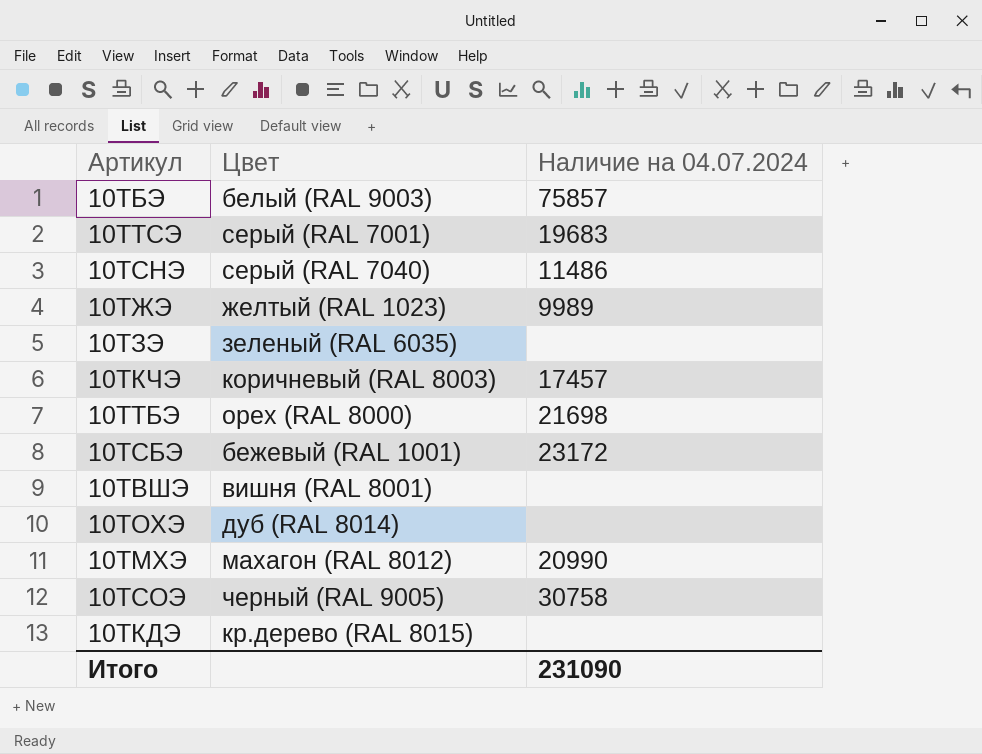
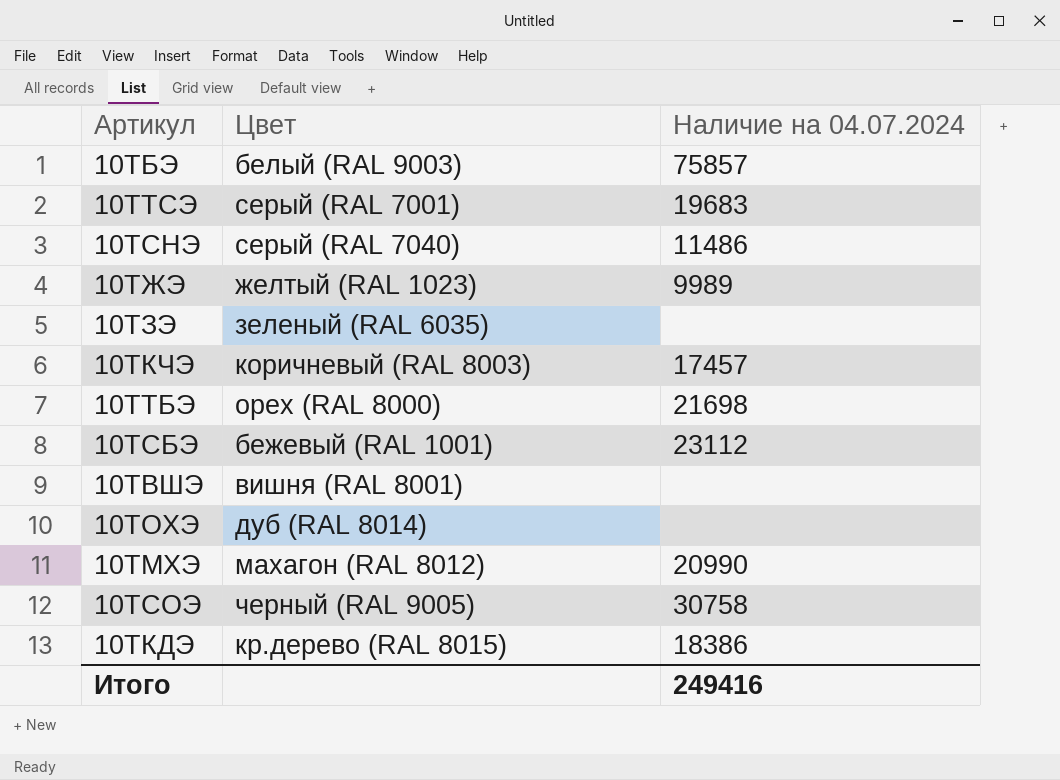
10ТСБЭ | Наличие на 04.07.2024: 23172 -> 23112
10ТКДЭ | Наличие на 04.07.2024: none -> 18386
Итого | Наличие на 04.07.2024: 231090 -> 249416

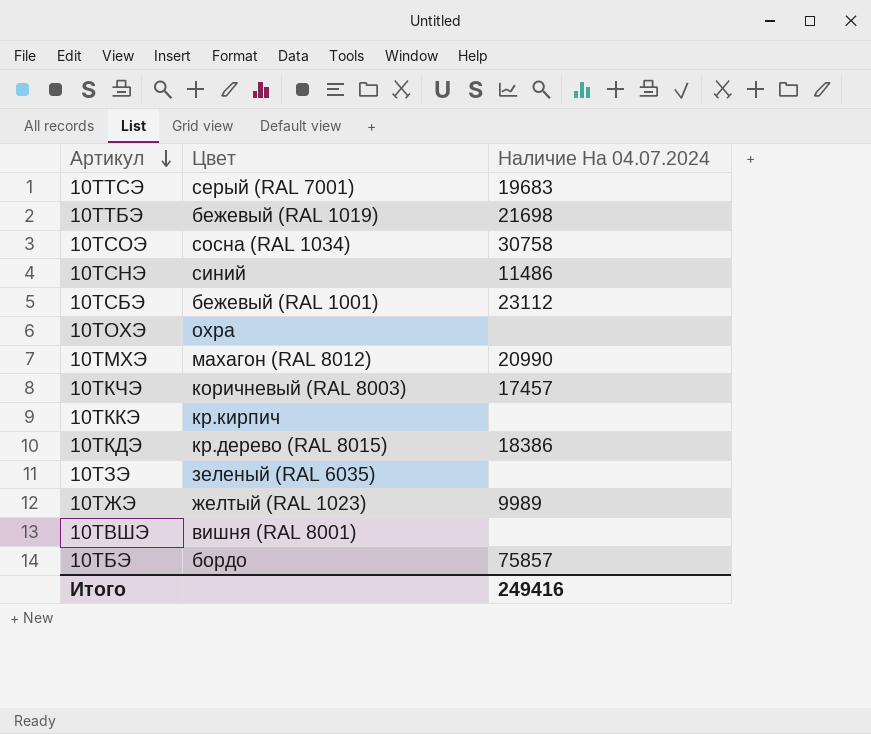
row order: none -> Артикул descending
column name: Наличие на 04.07.2024 -> Наличие На 04.07.2024
10ТТБЭ | Цвет: орех (RAL 8000) -> бежевый (RAL 1019)
10ТСОЭ | Цвет: черный (RAL 9005) -> сосна (RAL 1034)
10ТСНЭ | Цвет: серый (RAL 7040) -> синий
10ТОХЭ | Цвет: дуб (RAL 8014) -> охра
row 10ТККЭ: none -> кр.кирпич | none
10ТБЭ | Цвет: белый (RAL 9003) -> бордо

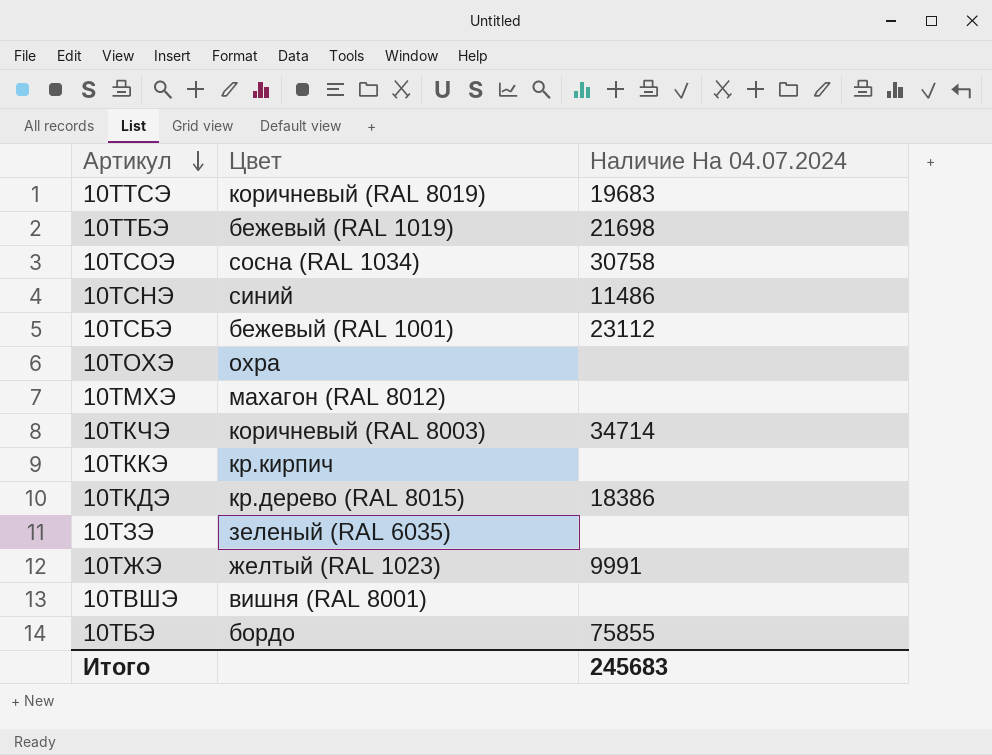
10ТТСЭ | Цвет: серый (RAL 7001) -> коричневый (RAL 8019)
10ТМХЭ | Наличие На 04.07.2024: 20990 -> none
10ТКЧЭ | Наличие На 04.07.2024: 17457 -> 34714
10ТЖЭ | Наличие На 04.07.2024: 9989 -> 9991
10ТБЭ | Наличие На 04.07.2024: 75857 -> 75855
Итого | Наличие На 04.07.2024: 249416 -> 245683

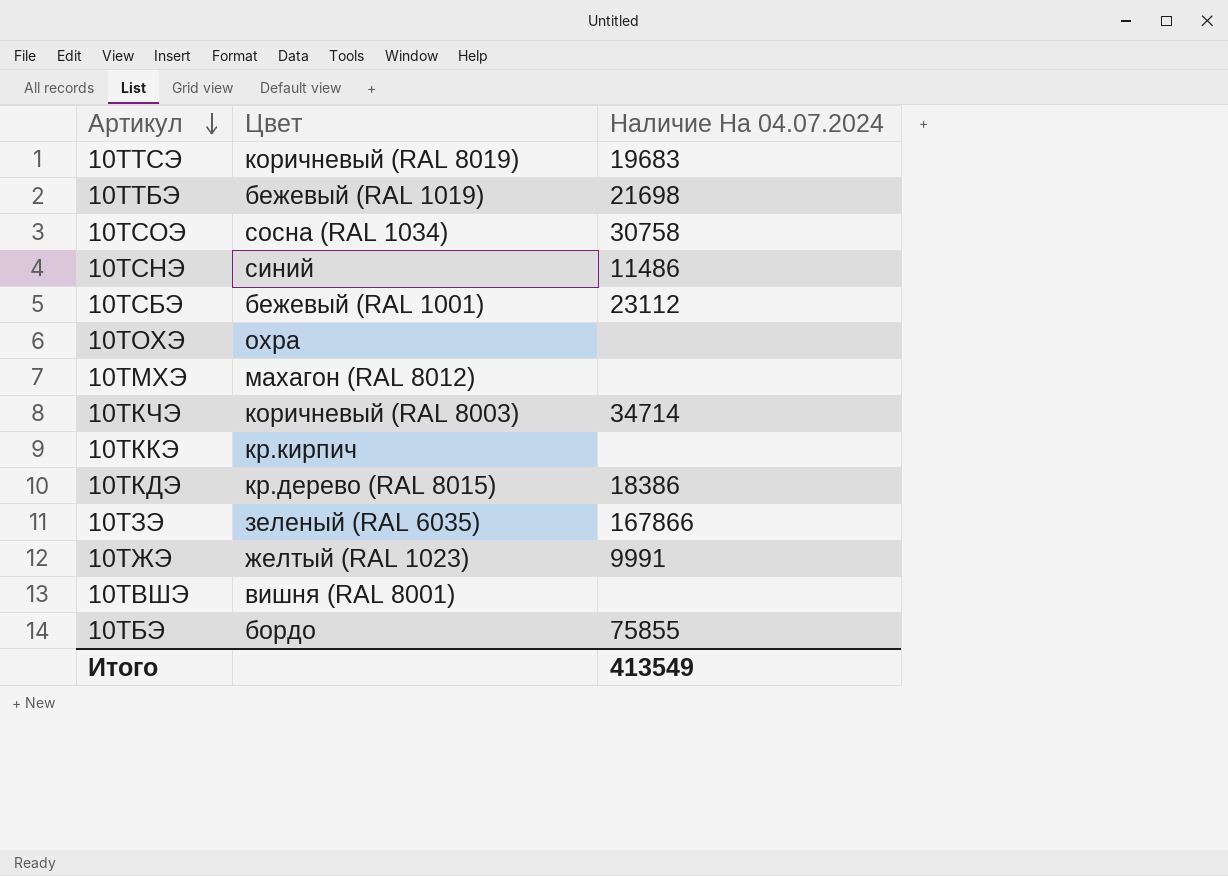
10ТЗЭ | Наличие На 04.07.2024: none -> 167866
Итого | Наличие На 04.07.2024: 245683 -> 413549

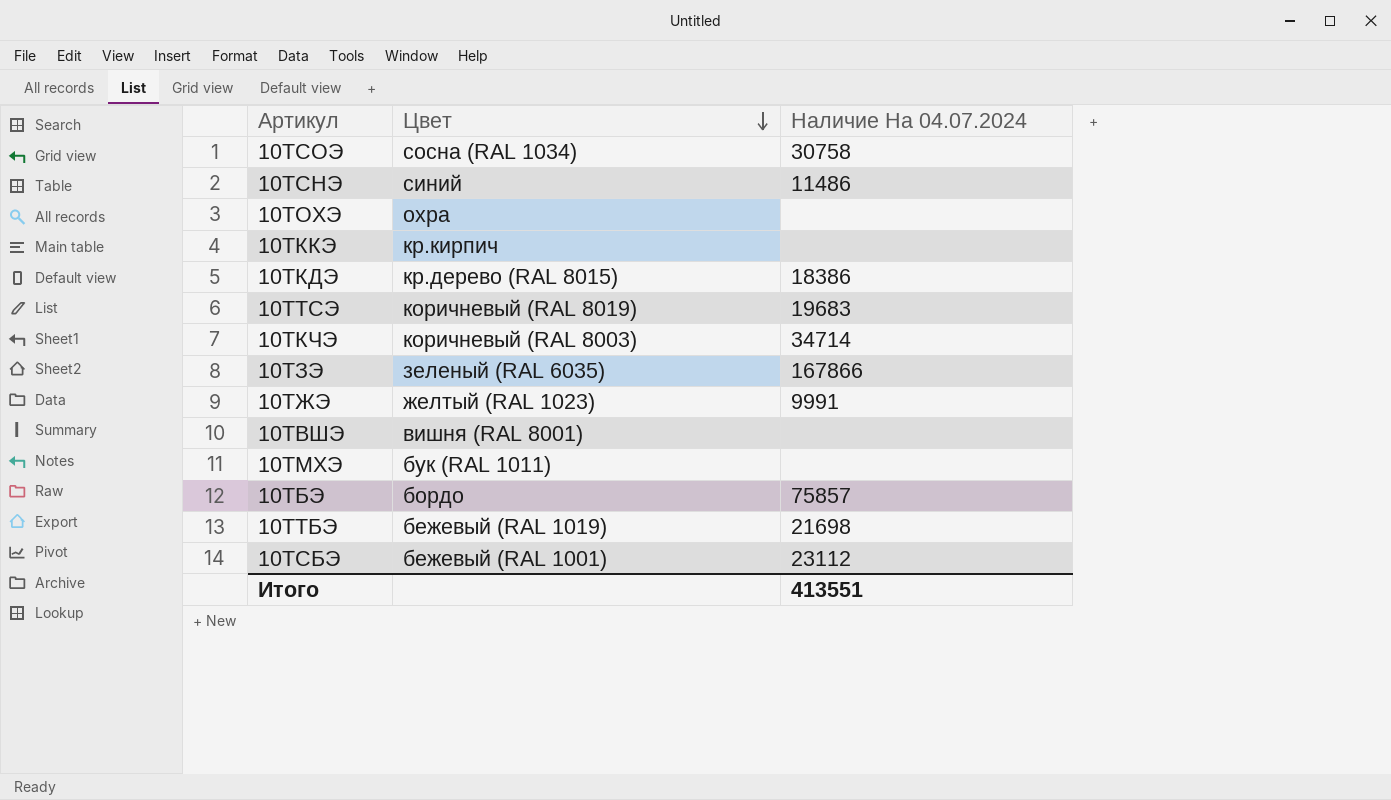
row order: Артикул descending -> Цвет descending
10ТМХЭ | Цвет: махагон (RAL 8012) -> бук (RAL 1011)
10ТБЭ | Наличие На 04.07.2024: 75855 -> 75857
Итого | Наличие На 04.07.2024: 413549 -> 413551

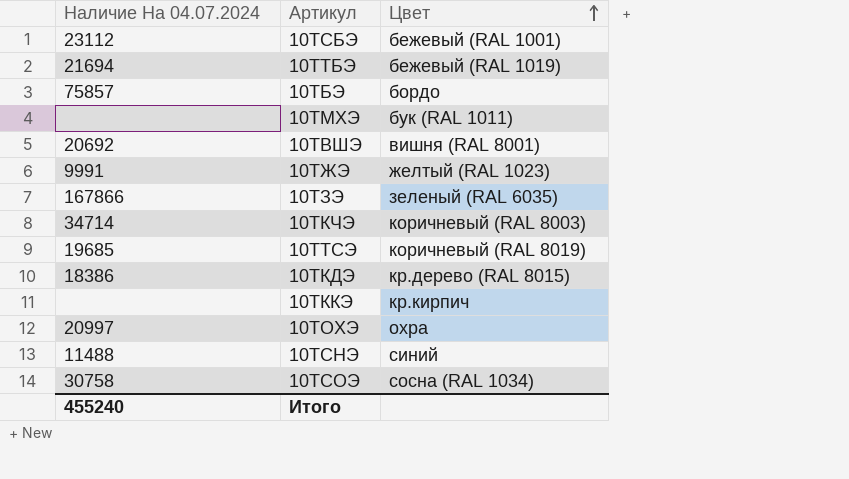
row order: Цвет descending -> Цвет ascending
column Наличие На 04.07.2024 | position: 3 -> 1
10ТТБЭ | Наличие На 04.07.2024: 21698 -> 21694
10ТВШЭ | Наличие На 04.07.2024: none -> 20692
10ТТСЭ | Наличие На 04.07.2024: 19683 -> 19685
10ТОХЭ | Наличие На 04.07.2024: none -> 20997
10ТСНЭ | Наличие На 04.07.2024: 11486 -> 11488
Итого | Наличие На 04.07.2024: 413551 -> 455240

